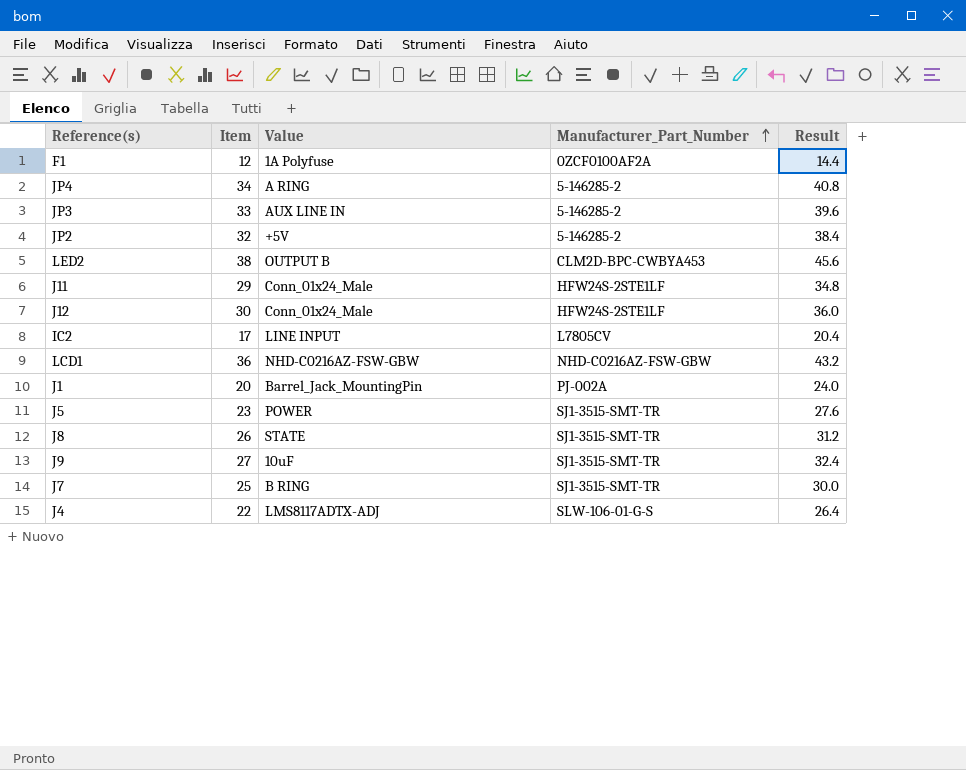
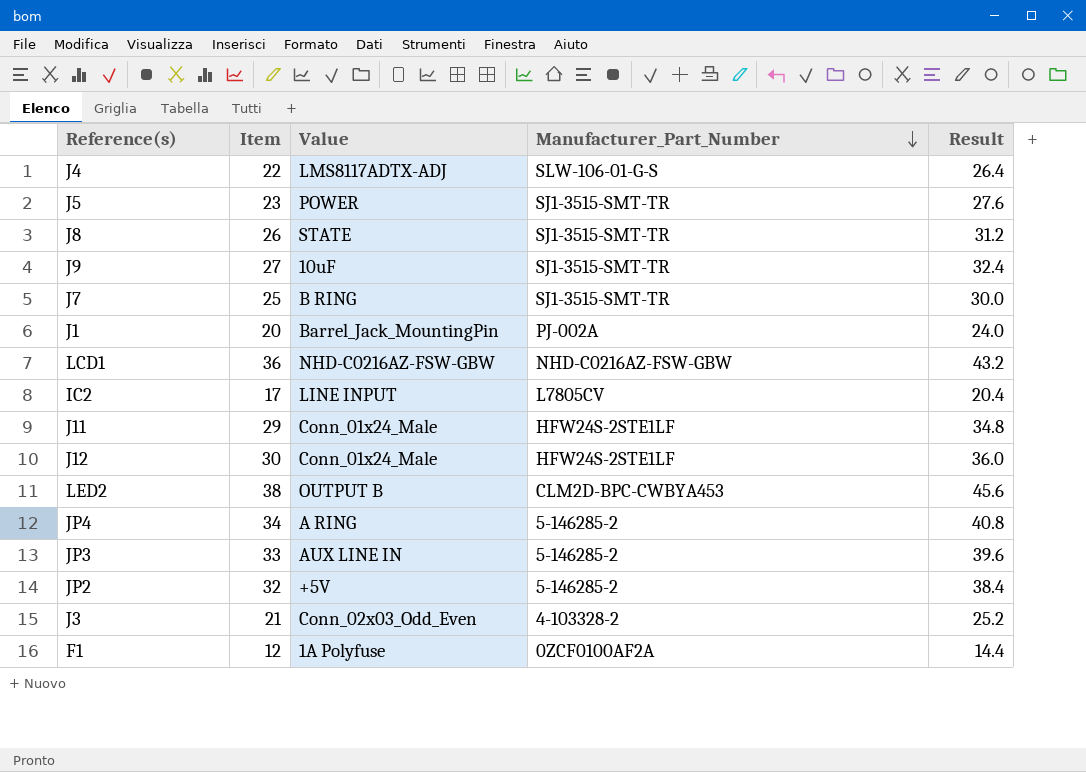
row order: Manufacturer_Part_Number ascending -> Manufacturer_Part_Number descending
row J3: none -> 21 | Conn_02x03_Odd_Even | 4-103328-2 | 25.2

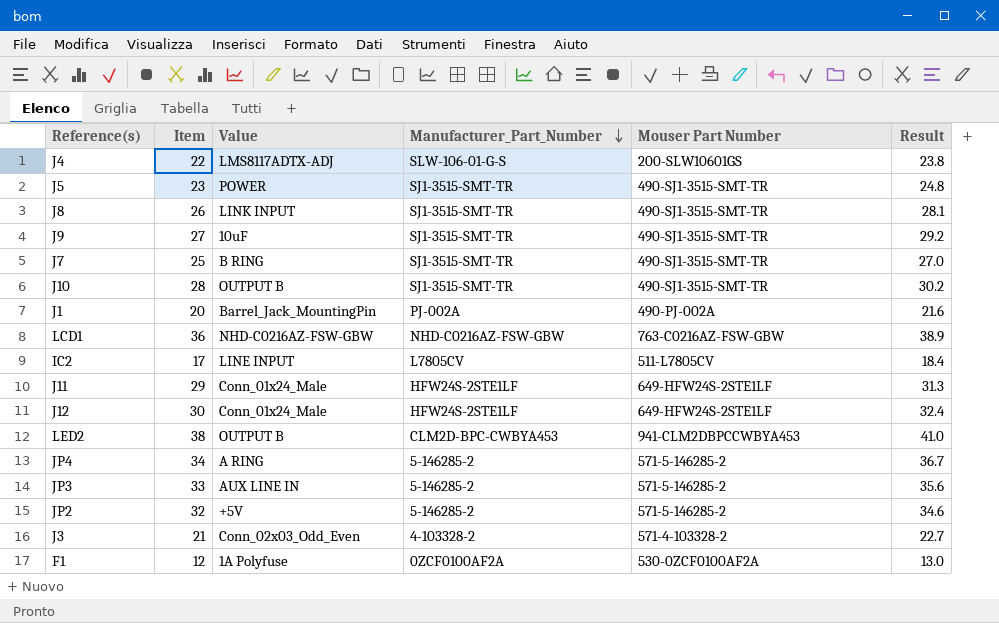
column Mouser Part Number | position: none -> 5
column Result | formula: [Item] * 1.2 -> [Item] * 1.08
J8 | Value: STATE -> LINK INPUT
row J10: none -> 28 | OUTPUT B | SJ1-3515-SMT-TR | 490-SJ1-3515-SMT-TR | 30.2

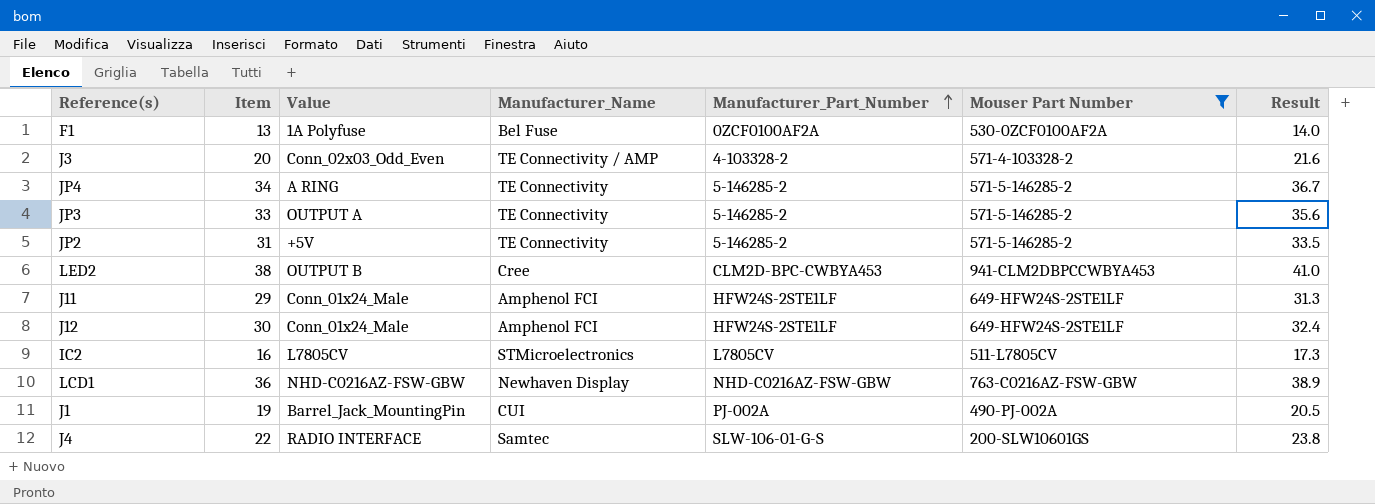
filter: none -> Mouser Part Number != 490-SJ1-3515-SMT-TR
row order: Manufacturer_Part_Number descending -> Manufacturer_Part_Number ascending
column Manufacturer_Name | position: none -> 4
F1 | Item: 12 -> 13
F1 | Result: 13.0 -> 14.0
J3 | Item: 21 -> 20
J3 | Result: 22.7 -> 21.6
JP3 | Value: AUX LINE IN -> OUTPUT A
JP2 | Item: 32 -> 31
JP2 | Result: 34.6 -> 33.5
IC2 | Item: 17 -> 16
IC2 | Value: LINE INPUT -> L7805CV
IC2 | Result: 18.4 -> 17.3
J1 | Item: 20 -> 19
J1 | Result: 21.6 -> 20.5
J4 | Value: LMS8117ADTX-ADJ -> RADIO INTERFACE

